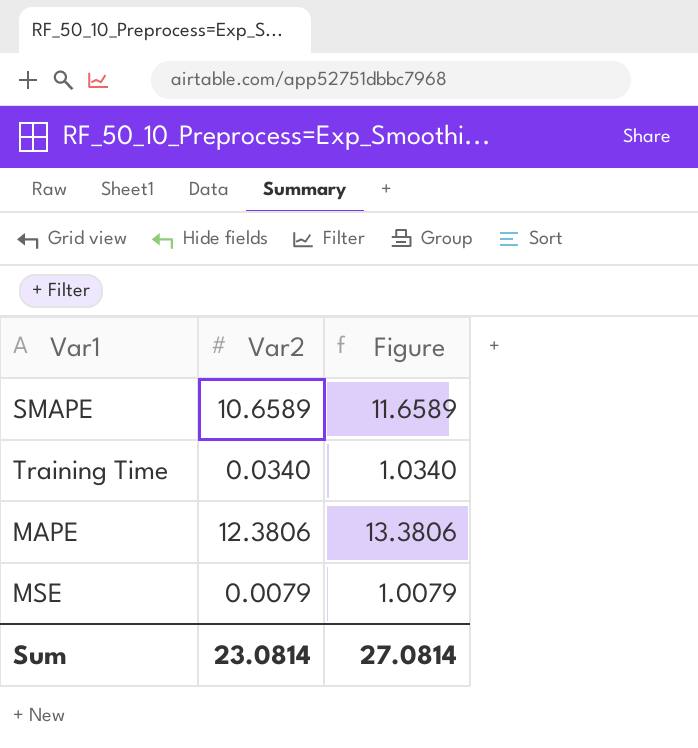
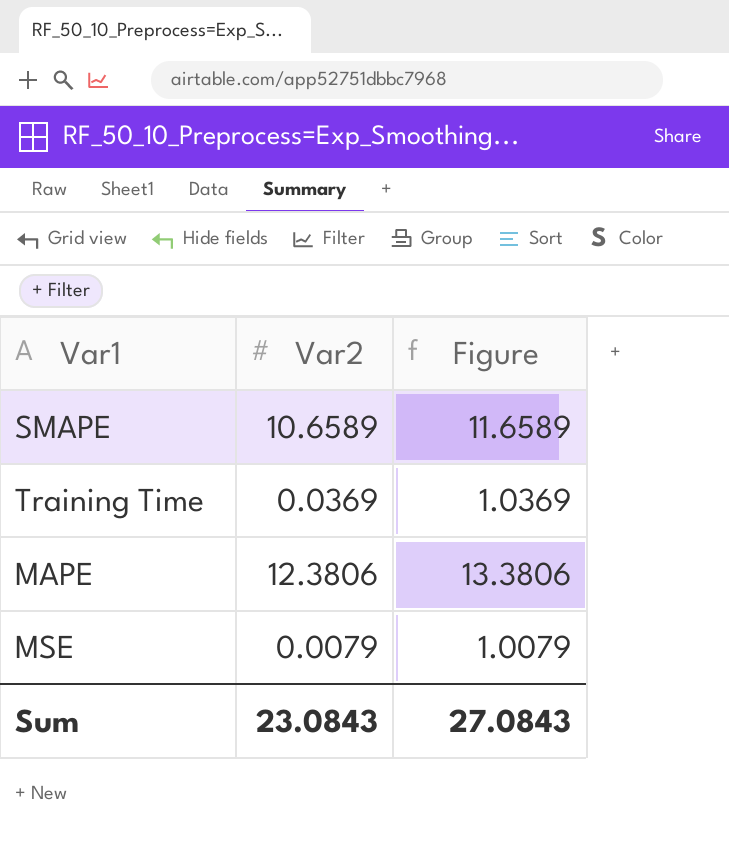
Training Time | Var2: 0.0340 -> 0.0369
Training Time | Figure: 1.0340 -> 1.0369
Sum | Var2: 23.0814 -> 23.0843
Sum | Figure: 27.0814 -> 27.0843

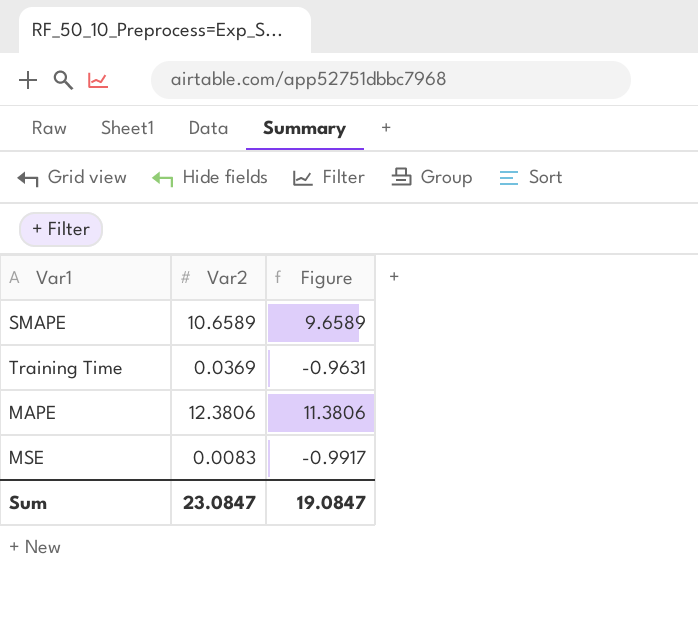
column Figure | formula: [Var2] + 1 -> [Var2] - 1
MSE | Var2: 0.0079 -> 0.0083
Sum | Var2: 23.0843 -> 23.0847
Sum | Figure: 27.0843 -> 19.0847

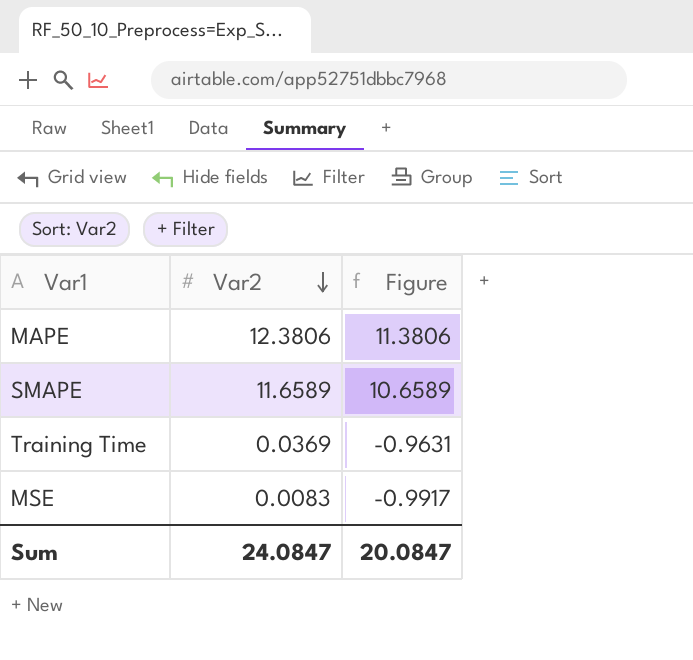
row order: none -> Var2 descending
SMAPE | Var2: 10.6589 -> 11.6589
SMAPE | Figure: 9.6589 -> 10.6589
Sum | Var2: 23.0847 -> 24.0847
Sum | Figure: 19.0847 -> 20.0847

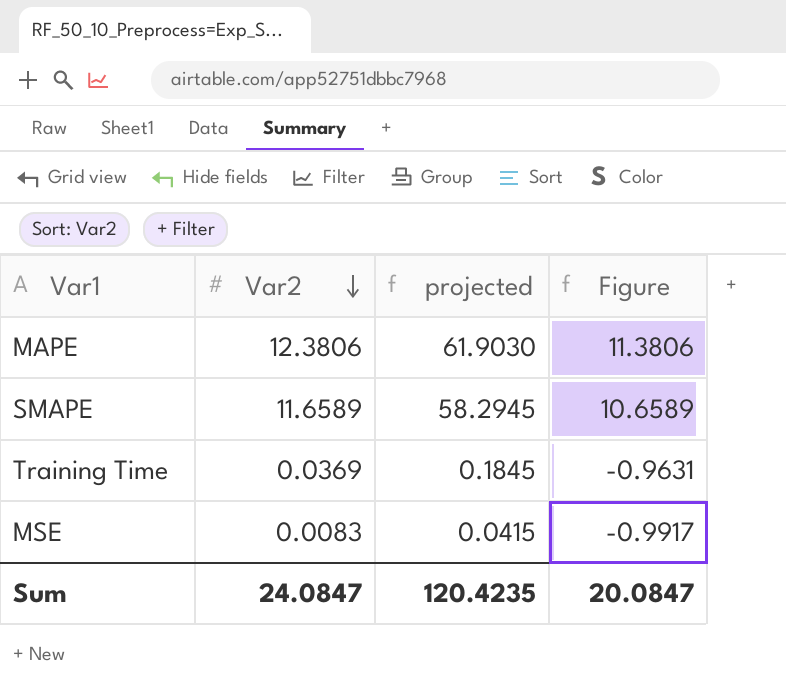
column projected | formula: none -> [Var2] * 5

